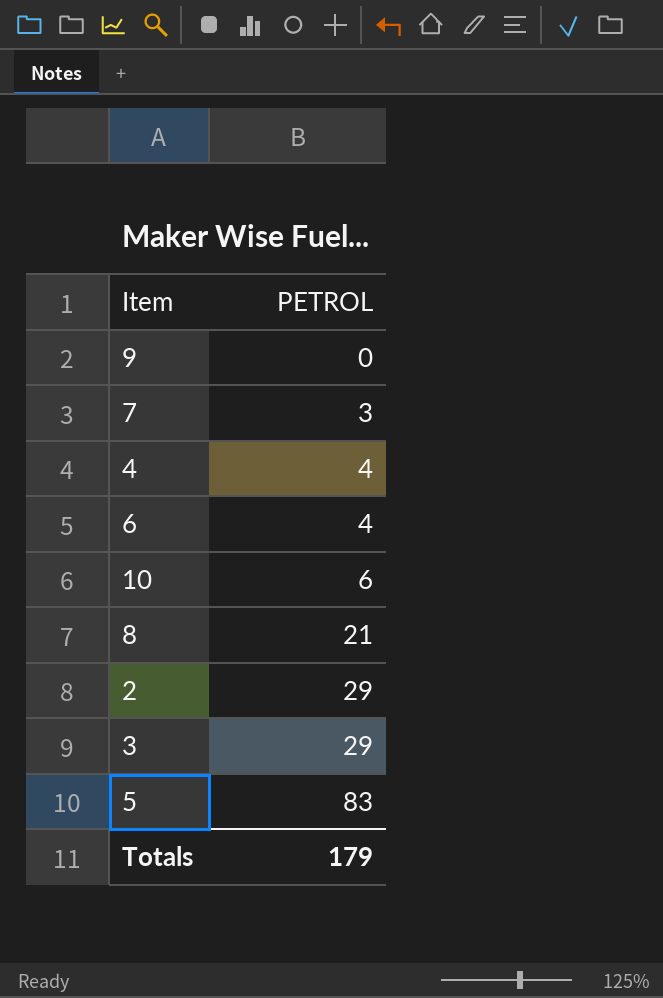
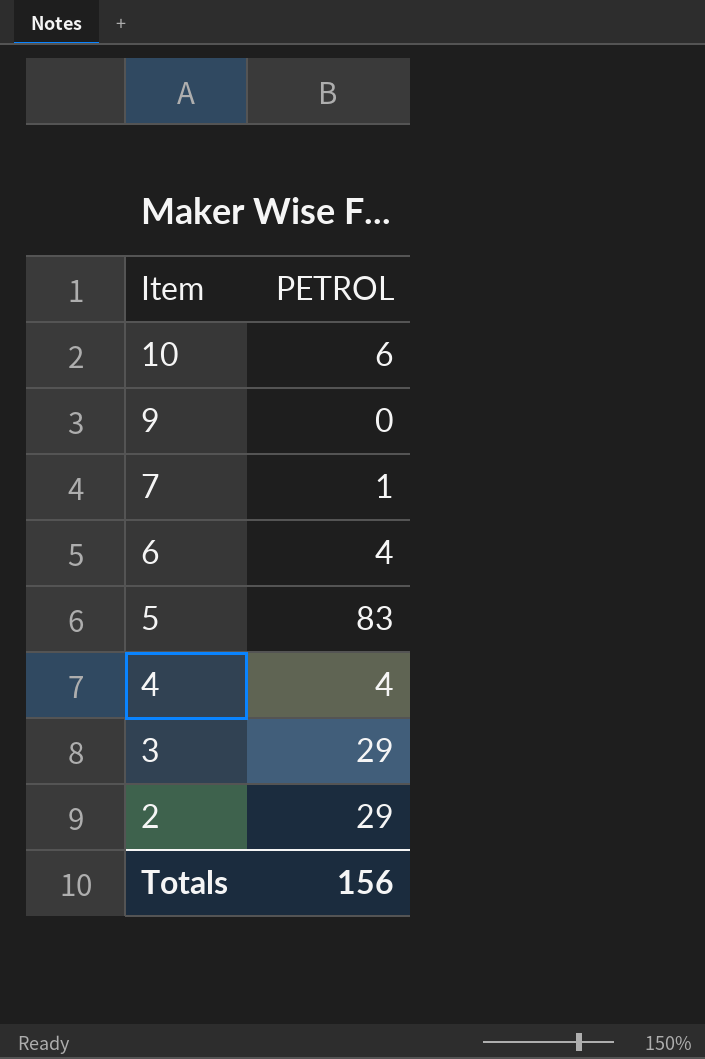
row order: PETROL ascending -> Item descending
row 8: 21 -> none
7 | PETROL: 3 -> 1
Totals | PETROL: 179 -> 156

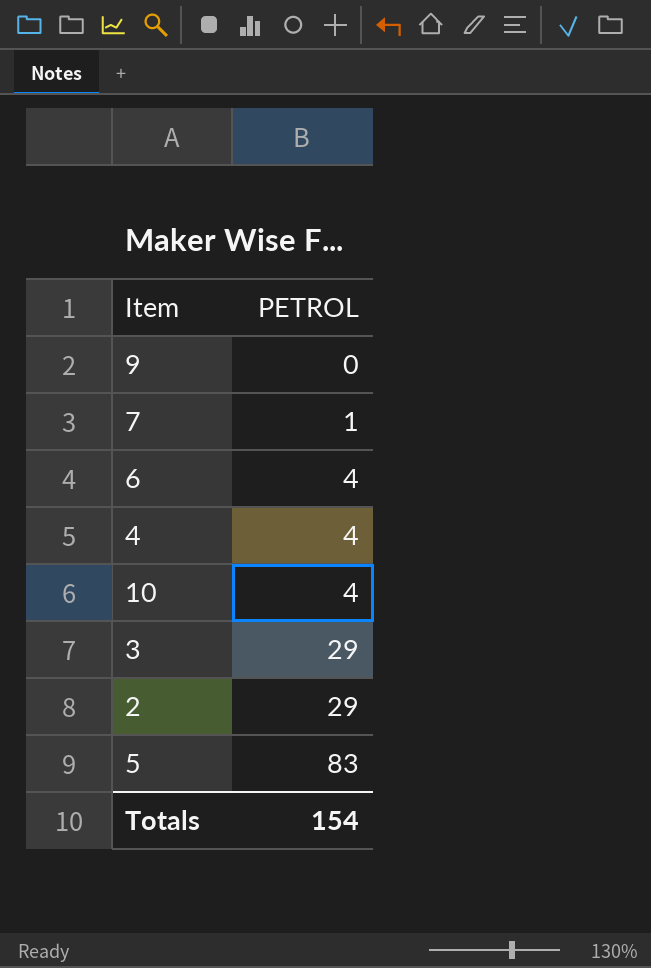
row order: Item descending -> PETROL ascending
10 | PETROL: 6 -> 4
Totals | PETROL: 156 -> 154

